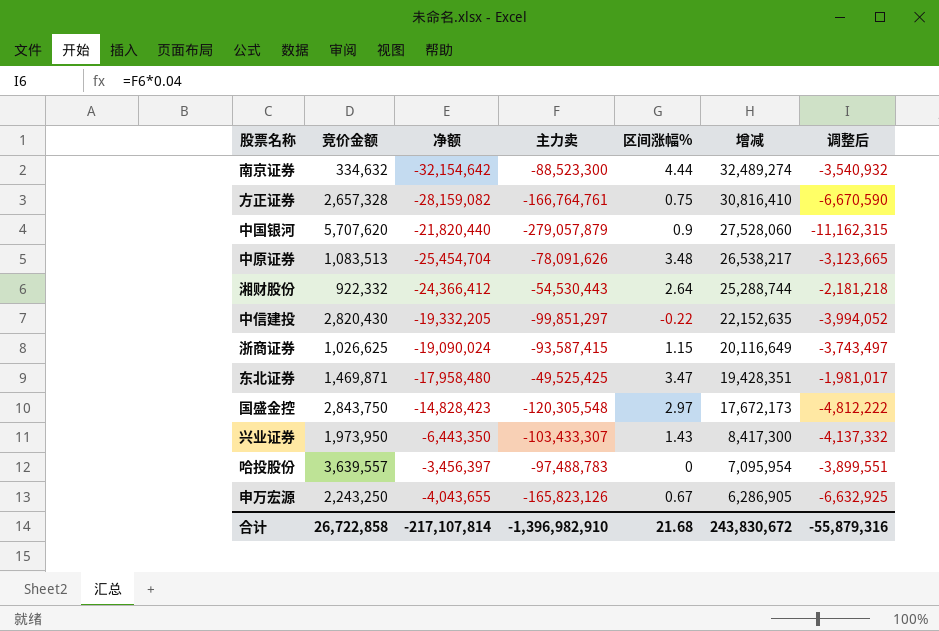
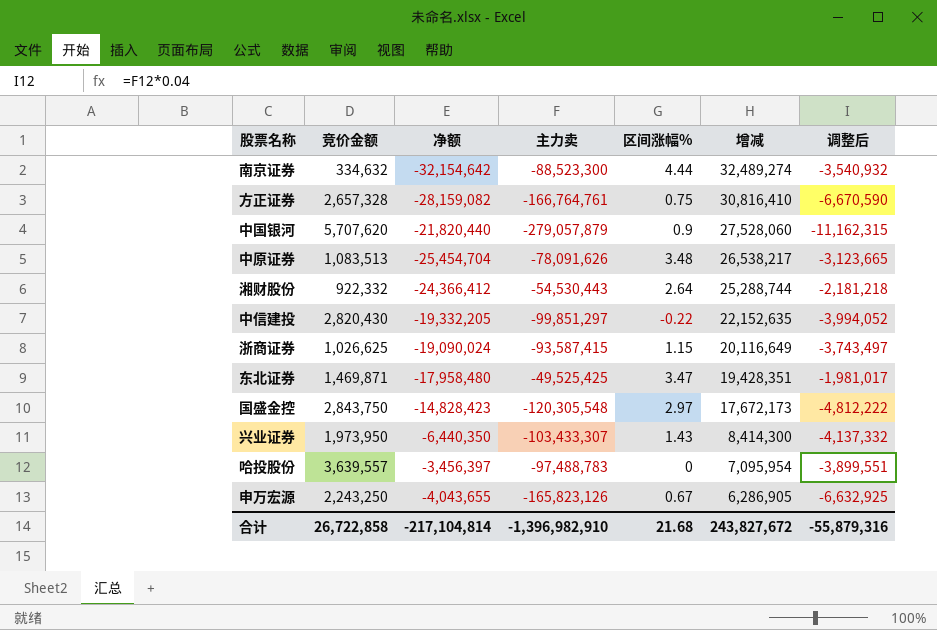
兴业证券 | 净额: -6,443,350 -> -6,440,350
兴业证券 | 增减: 8,417,300 -> 8,414,300
合计 | 净额: -217,107,814 -> -217,104,814
合计 | 增减: 243,830,672 -> 243,827,672

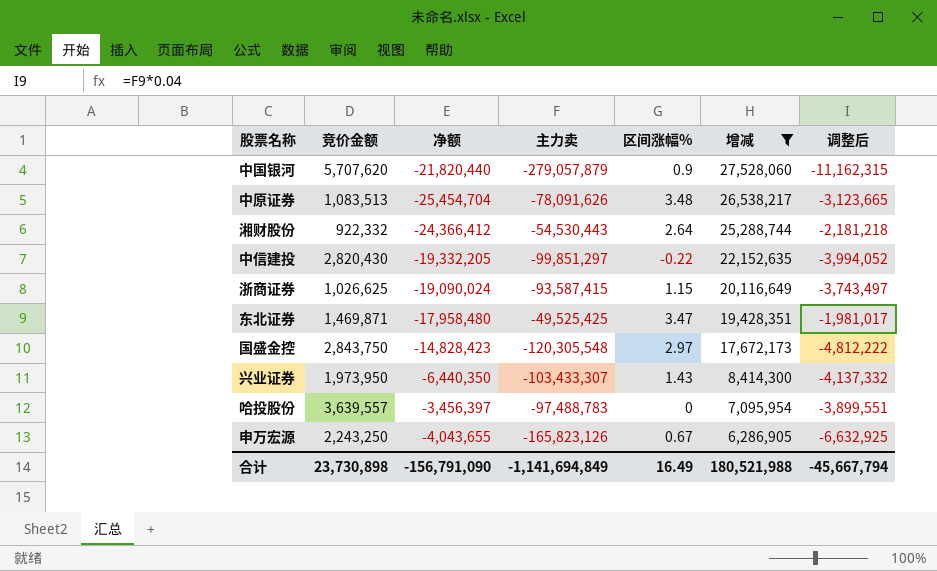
filter: none -> 增减 <= 27,528,060
合计 | 竞价金额: 26,722,858 -> 23,730,898
合计 | 净额: -217,104,814 -> -156,791,090
合计 | 主力卖: -1,396,982,910 -> -1,141,694,849
合计 | 区间涨幅%: 21.68 -> 16.49
合计 | 增减: 243,827,672 -> 180,521,988
合计 | 调整后: -55,879,316 -> -45,667,794

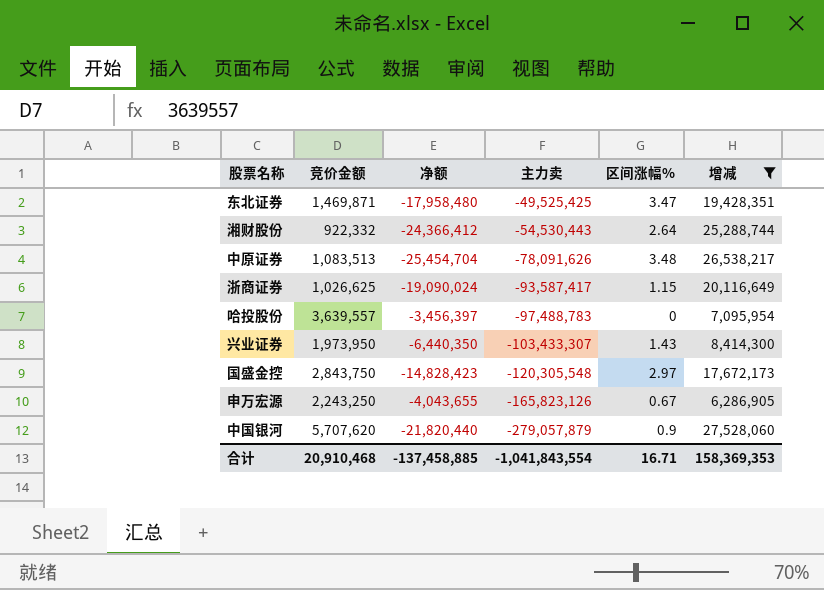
row order: 增减 descending -> 主力卖 descending
column 调整后 | formula: [主力卖] * 0.04 -> none
row 中信建投: 2,820,430 | -19,332,205 | -99,851,297 | -0.22 | 22,152,635 | -3,994,052 -> none
浙商证券 | 主力卖: -93,587,415 -> -93,587,417
合计 | 竞价金额: 23,730,898 -> 20,910,468
合计 | 净额: -156,791,090 -> -137,458,885
合计 | 主力卖: -1,141,694,849 -> -1,041,843,554
合计 | 区间涨幅%: 16.49 -> 16.71
合计 | 增减: 180,521,988 -> 158,369,353

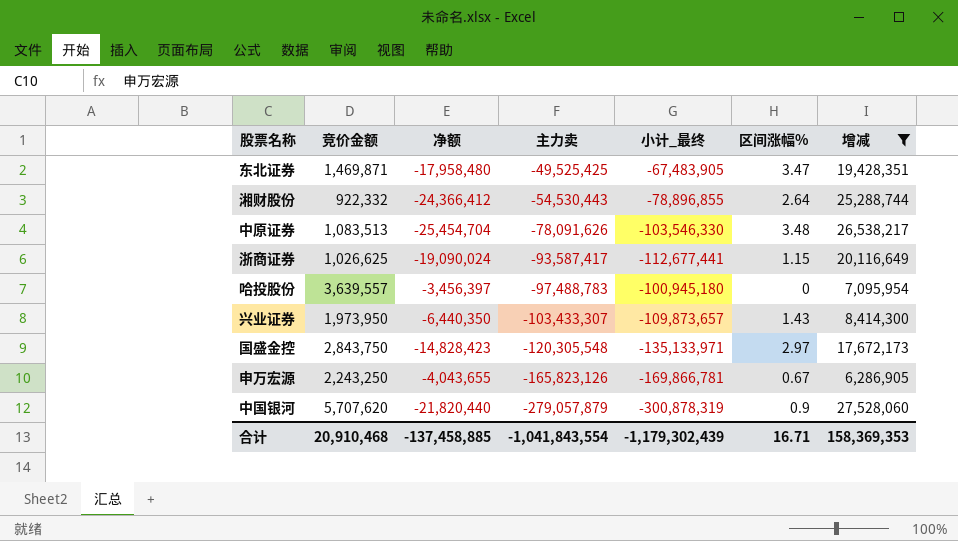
column 小计_最终 | formula: none -> [净额] + [主力卖]

